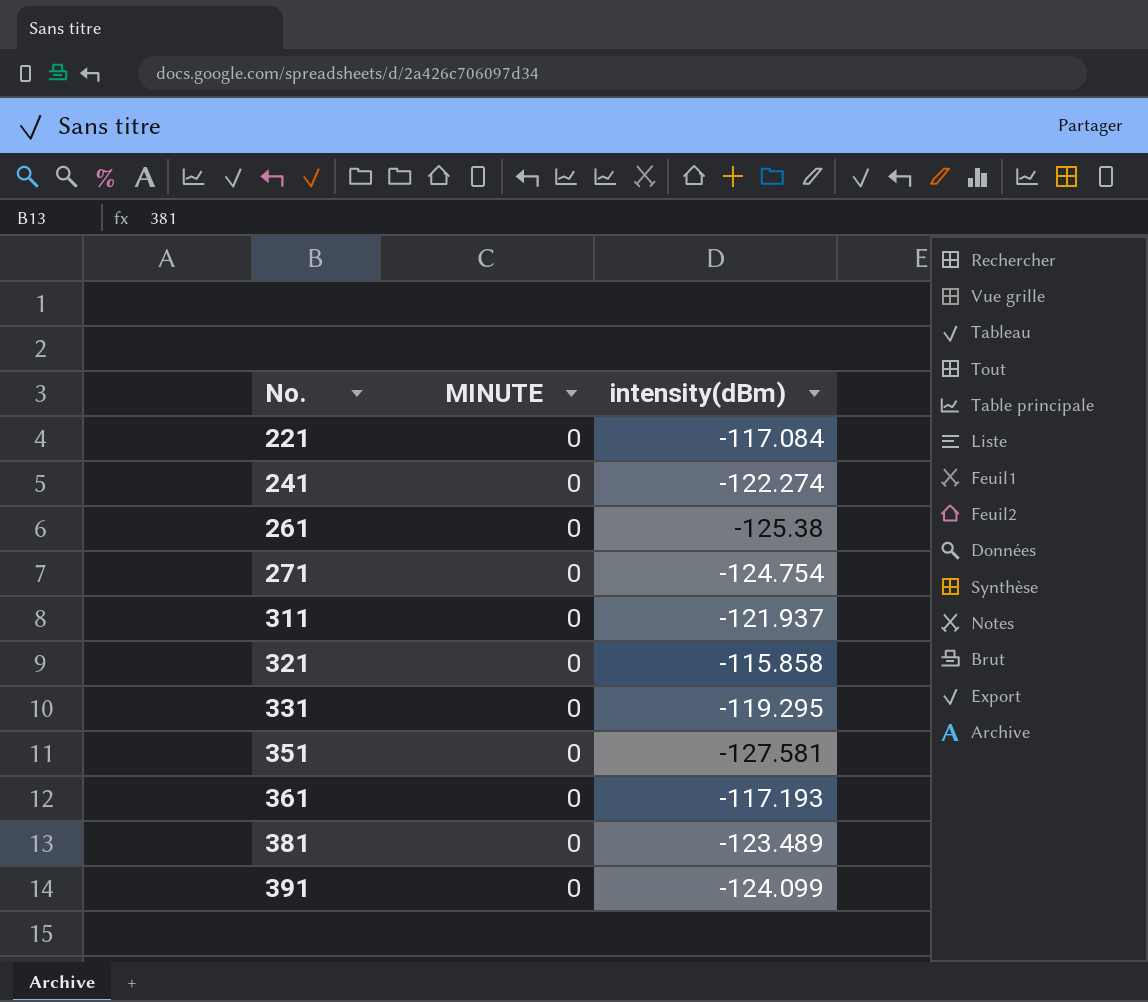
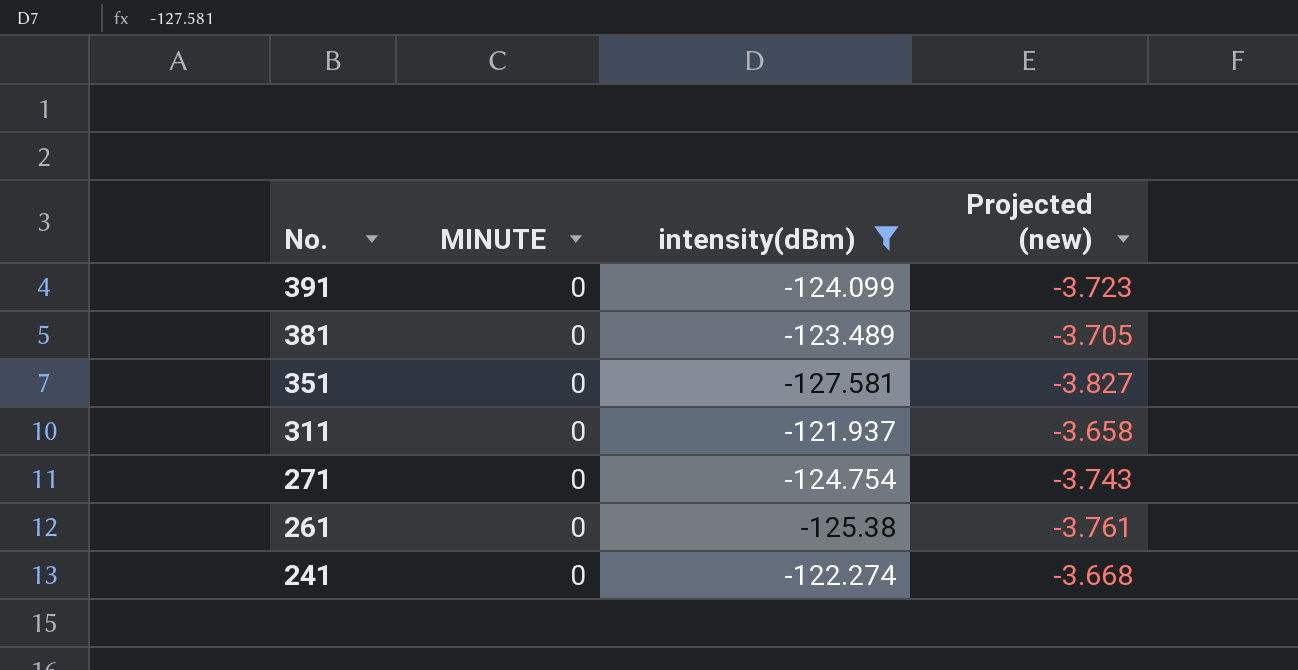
filter: none -> intensity(dBm) <= -121.937
row order: No. ascending -> No. descending
column Projected (new) | formula: none -> [intensity(dBm)] * 0.03

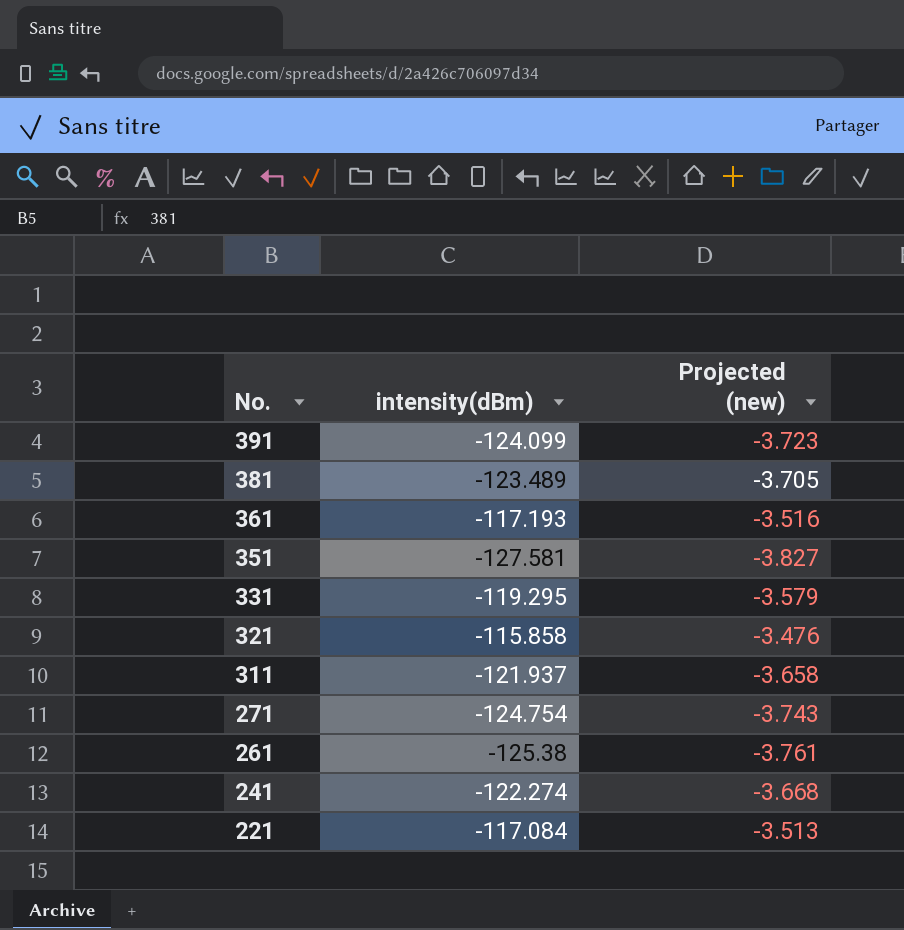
filter: intensity(dBm) <= -121.937 -> none
column MINUTE | position: 2 -> none

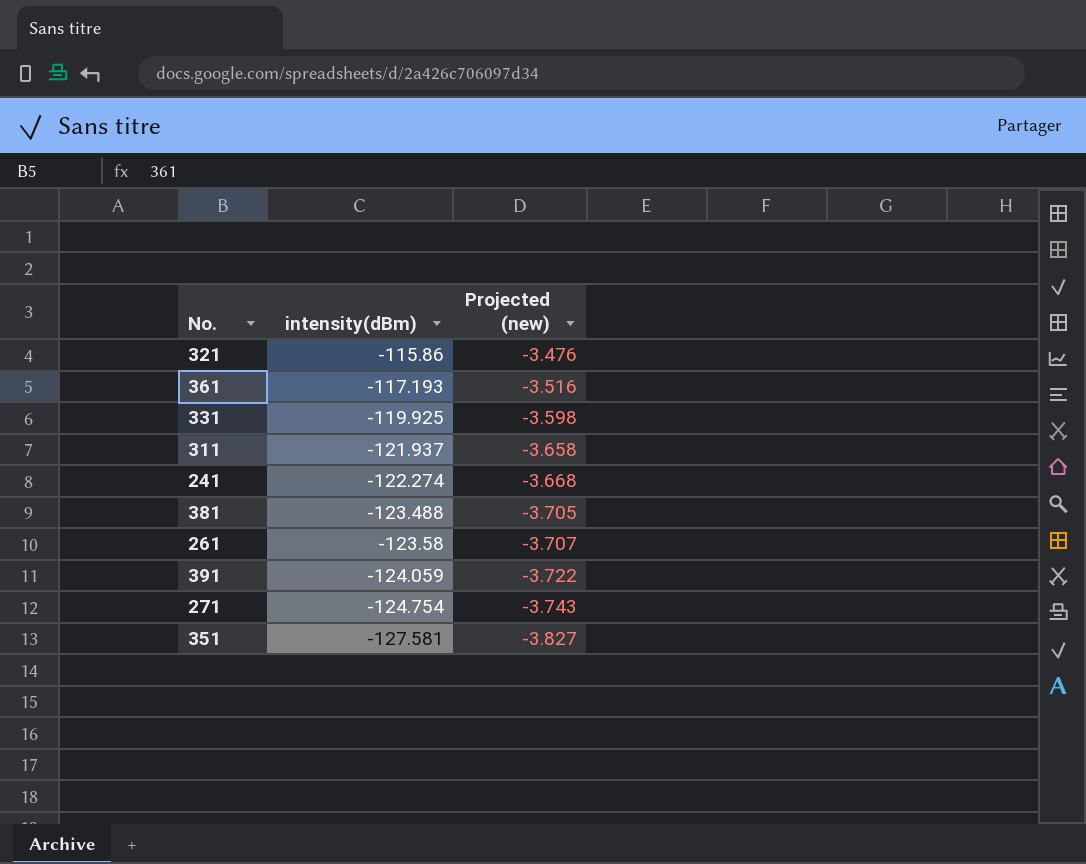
row order: No. descending -> intensity(dBm) descending
row 221: -117.084 | -3.513 -> none
321 | intensity(dBm): -115.858 -> -115.86
331 | intensity(dBm): -119.295 -> -119.925
331 | Projected (new): -3.579 -> -3.598
381 | intensity(dBm): -123.489 -> -123.488
261 | intensity(dBm): -125.38 -> -123.58
261 | Projected (new): -3.761 -> -3.707
391 | intensity(dBm): -124.099 -> -124.059
391 | Projected (new): -3.723 -> -3.722

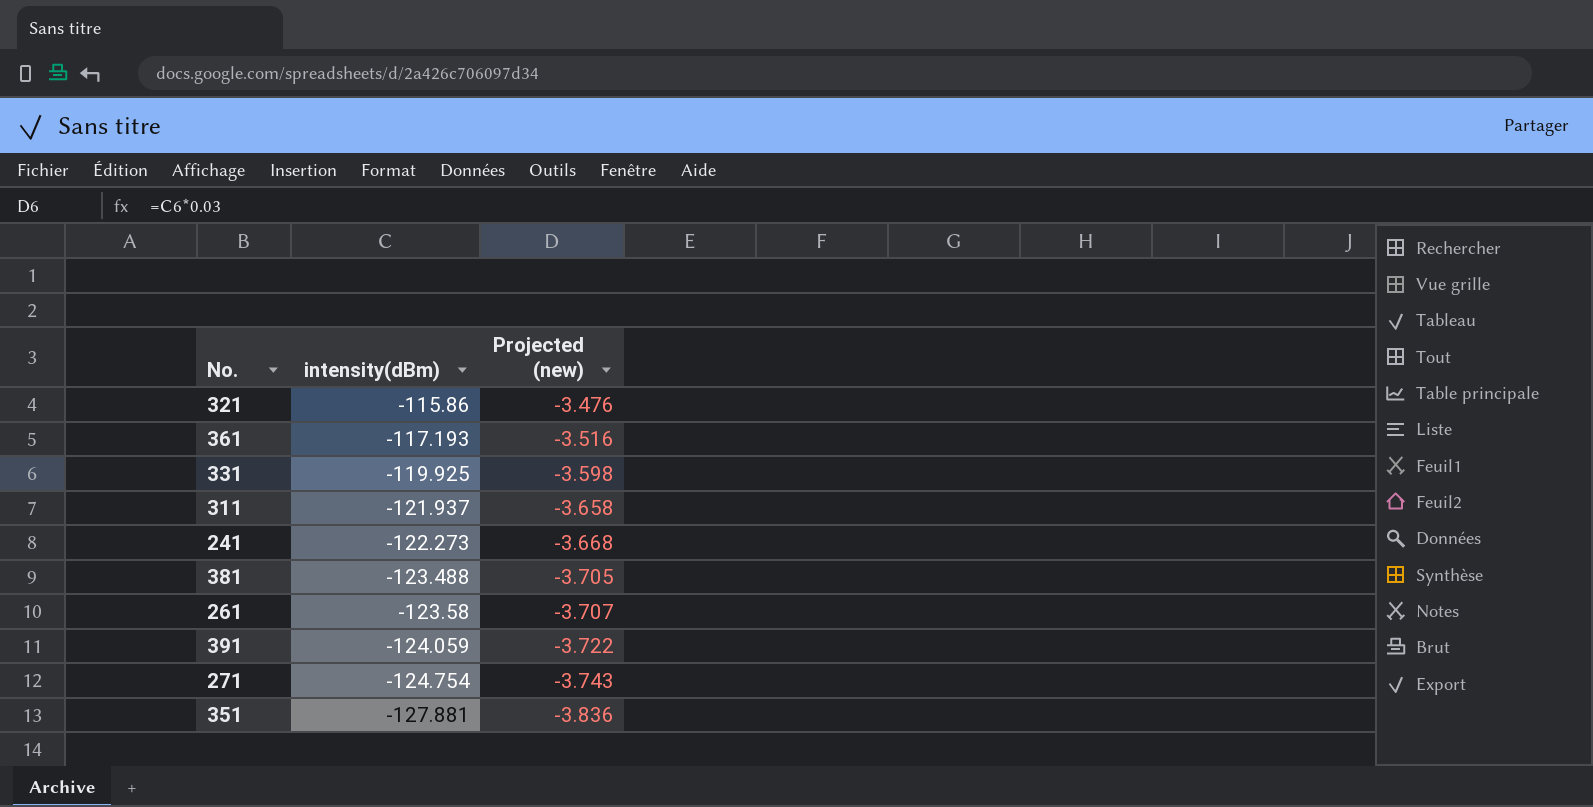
241 | intensity(dBm): -122.274 -> -122.273
351 | intensity(dBm): -127.581 -> -127.881
351 | Projected (new): -3.827 -> -3.836

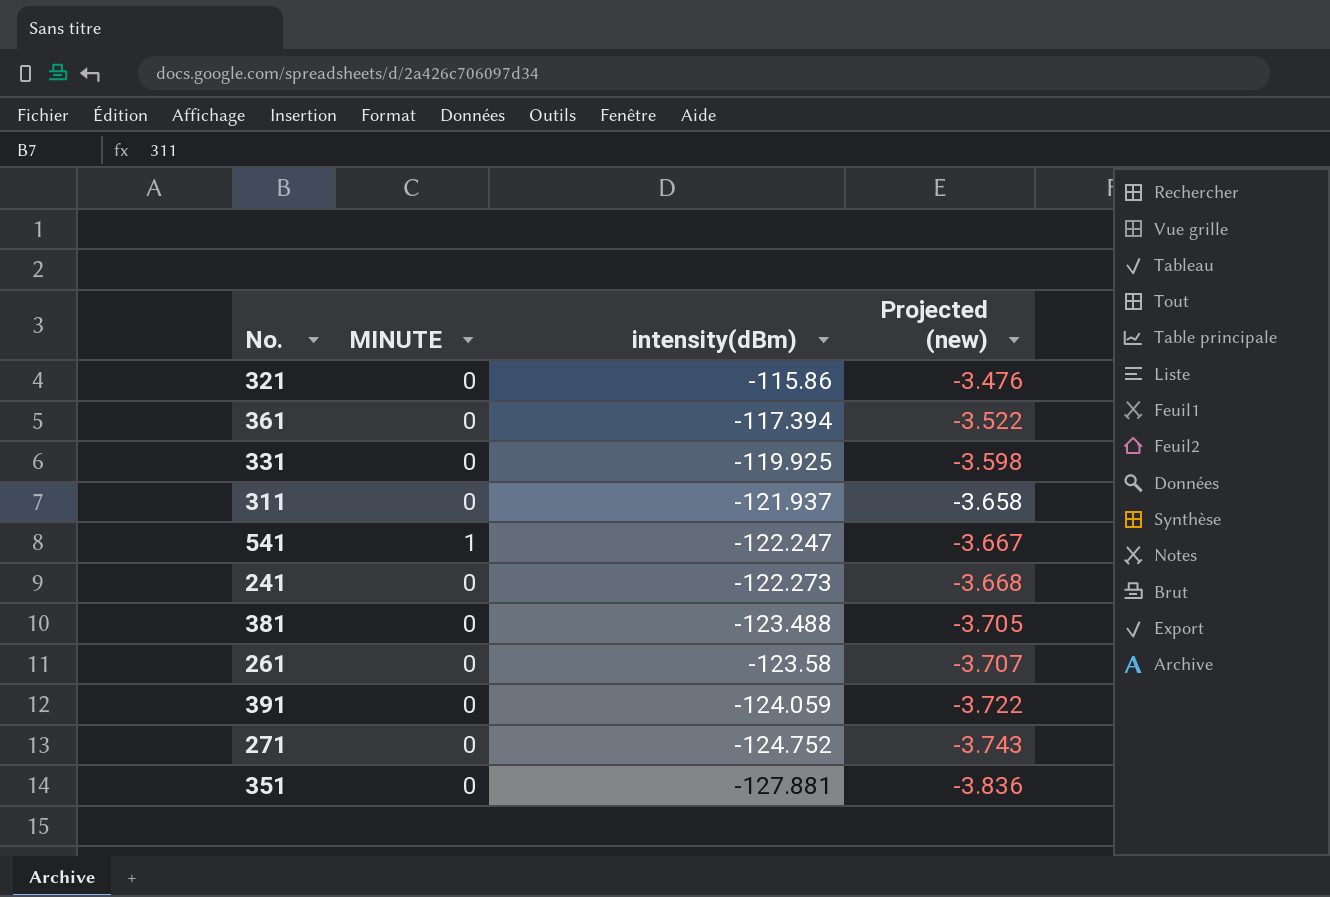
column MINUTE | position: none -> 2
361 | intensity(dBm): -117.193 -> -117.394
361 | Projected (new): -3.516 -> -3.522
row 541: none -> 1 | -122.247 | -3.667
271 | intensity(dBm): -124.754 -> -124.752

